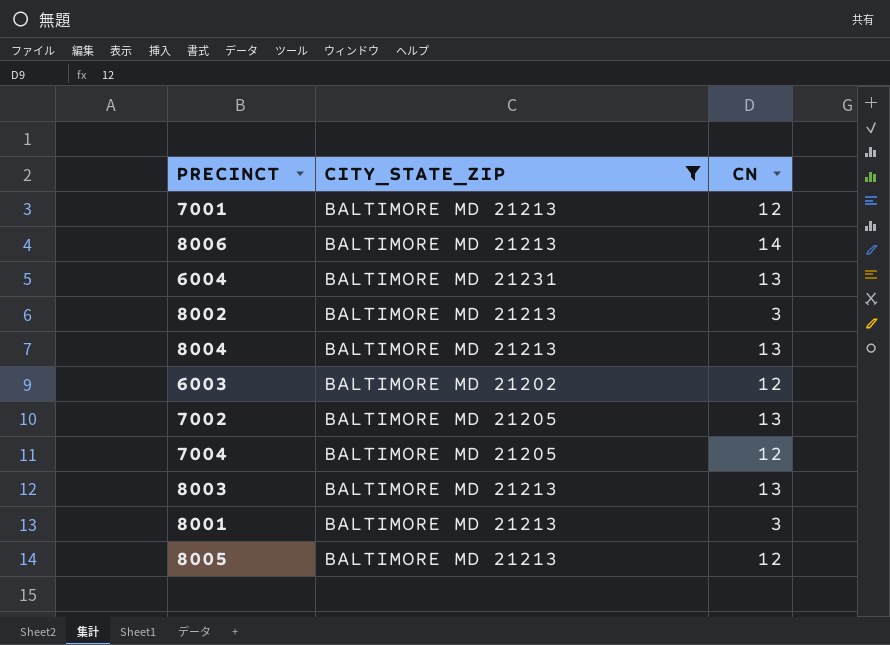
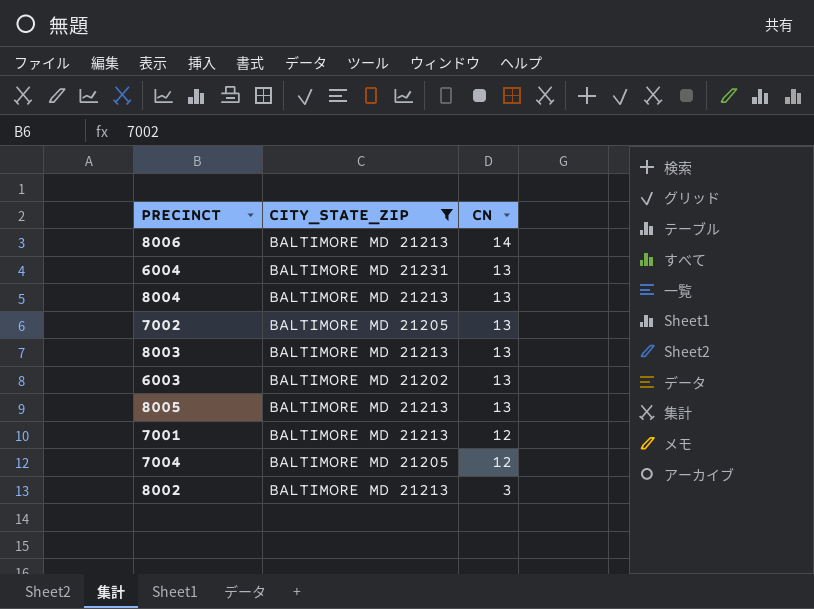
row order: none -> CN descending
row 8001: BALTIMORE MD 21213 | 3 -> none
6003 | CN: 12 -> 13
8005 | CN: 12 -> 13

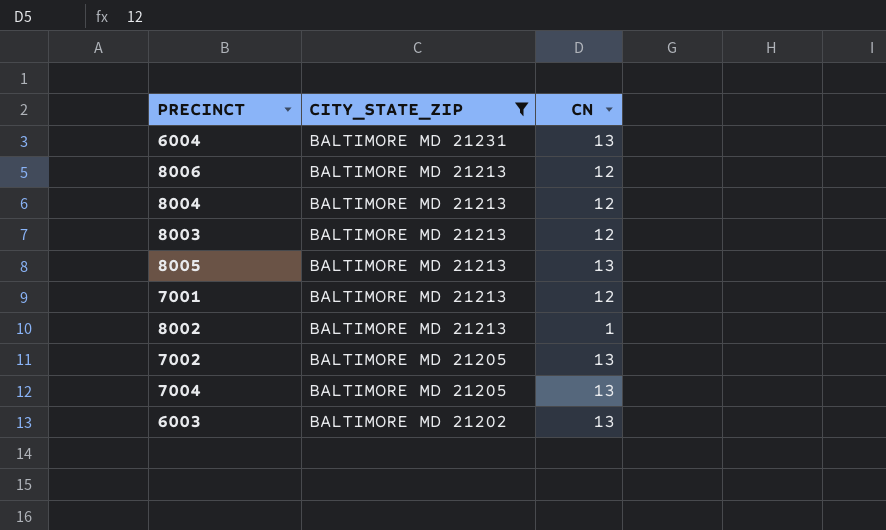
row order: CN descending -> CITY_STATE_ZIP descending
8006 | CN: 14 -> 12
8004 | CN: 13 -> 12
8003 | CN: 13 -> 12
8002 | CN: 3 -> 1
7004 | CN: 12 -> 13

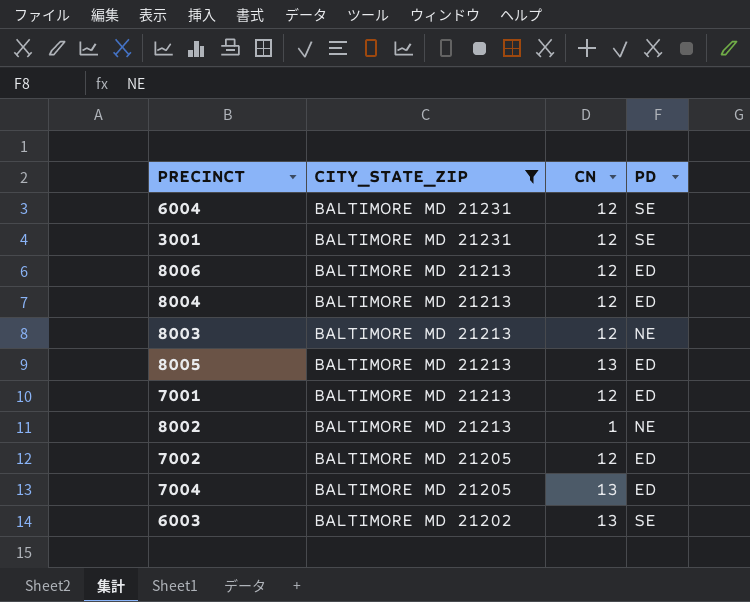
column PD | position: none -> 4
6004 | CN: 13 -> 12
row 3001: none -> BALTIMORE MD 21231 | 12 | SE
7002 | CN: 13 -> 12

